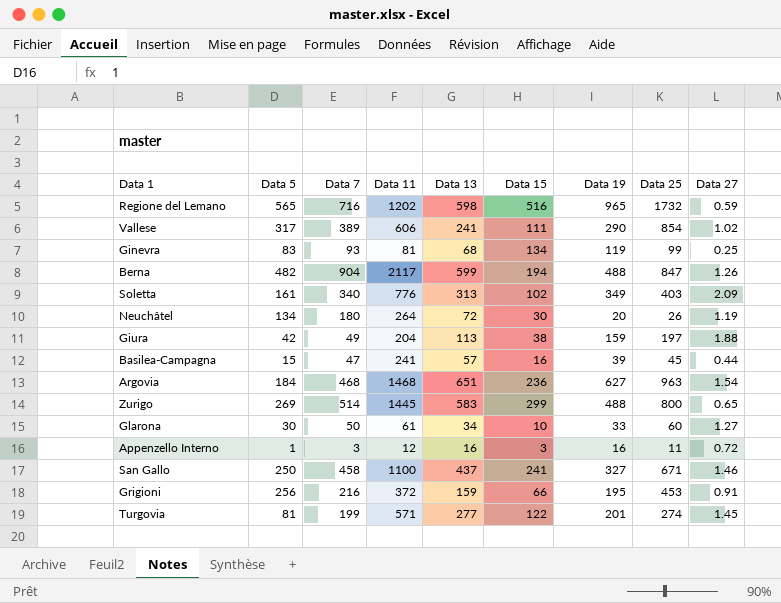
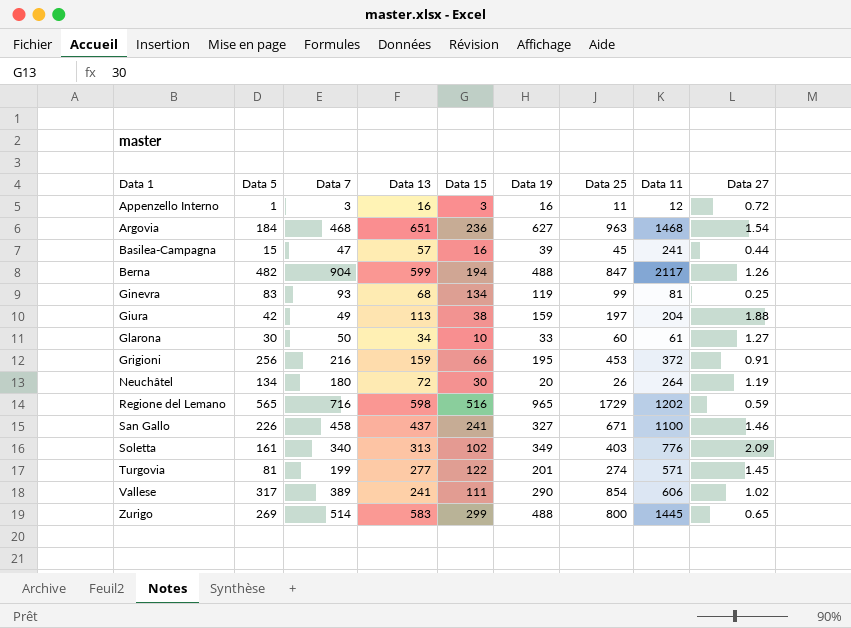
row order: none -> Data 1 ascending
column Data 11 | position: 4 -> 8
Regione del Lemano | Data 25: 1732 -> 1729
San Gallo | Data 5: 250 -> 226

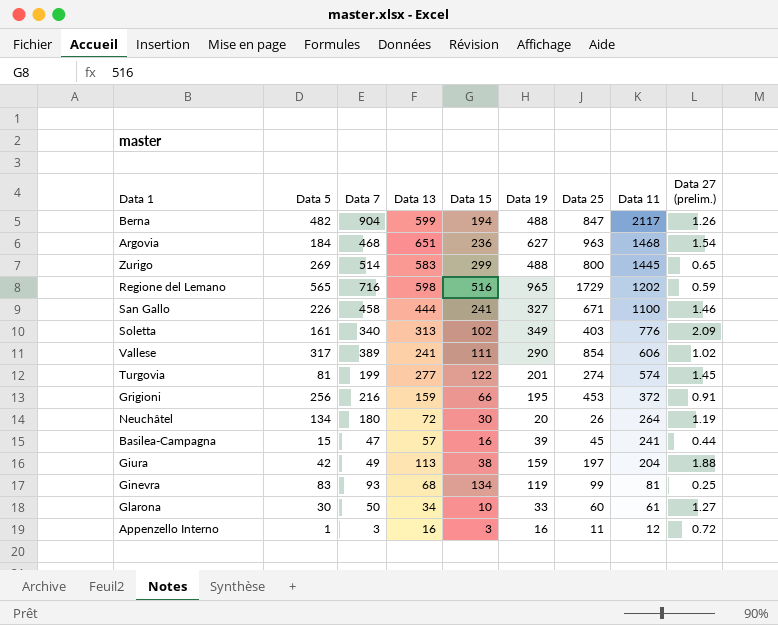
row order: Data 1 ascending -> Data 11 descending
column name: Data 27 -> Data 27 (prelim.)
San Gallo | Data 13: 437 -> 444
Turgovia | Data 11: 571 -> 574

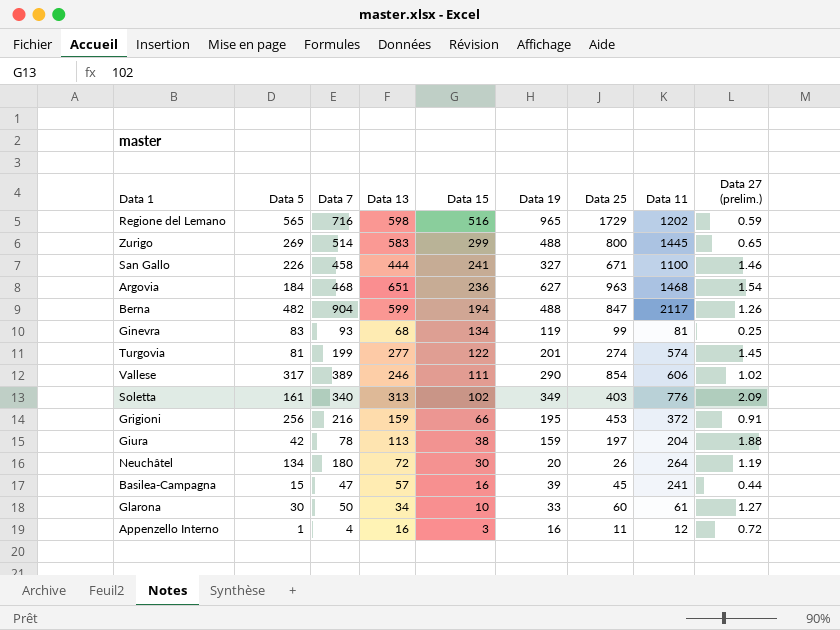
row order: Data 11 descending -> Data 15 descending
Vallese | Data 13: 241 -> 246
Giura | Data 7: 49 -> 78
Appenzello Interno | Data 7: 3 -> 4

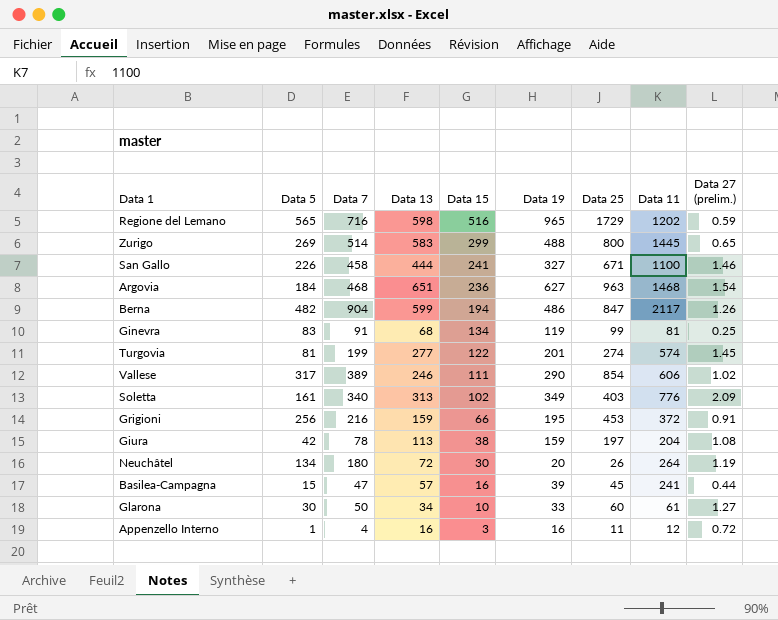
Berna | Data 19: 488 -> 486
Ginevra | Data 7: 93 -> 91
Giura | Data 27 (prelim.): 1.88 -> 1.08

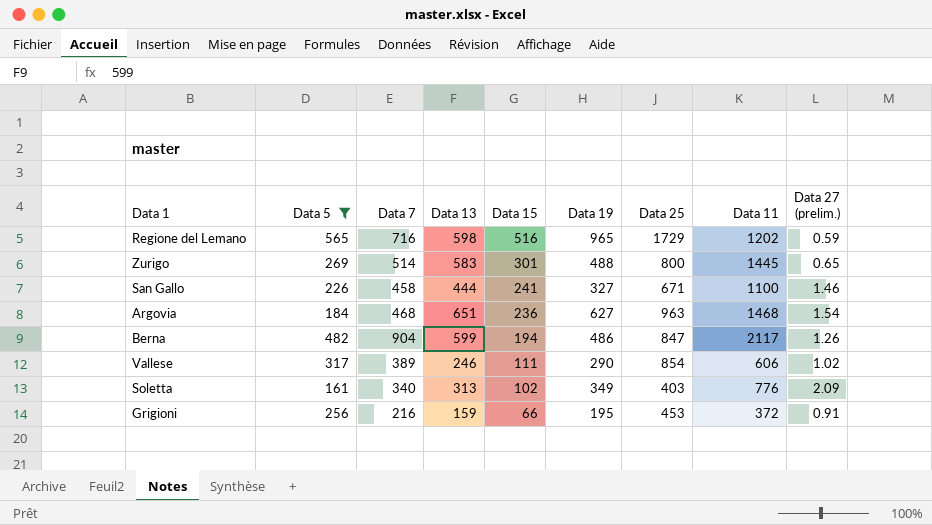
filter: none -> Data 5 >= 161
Zurigo | Data 15: 299 -> 301

